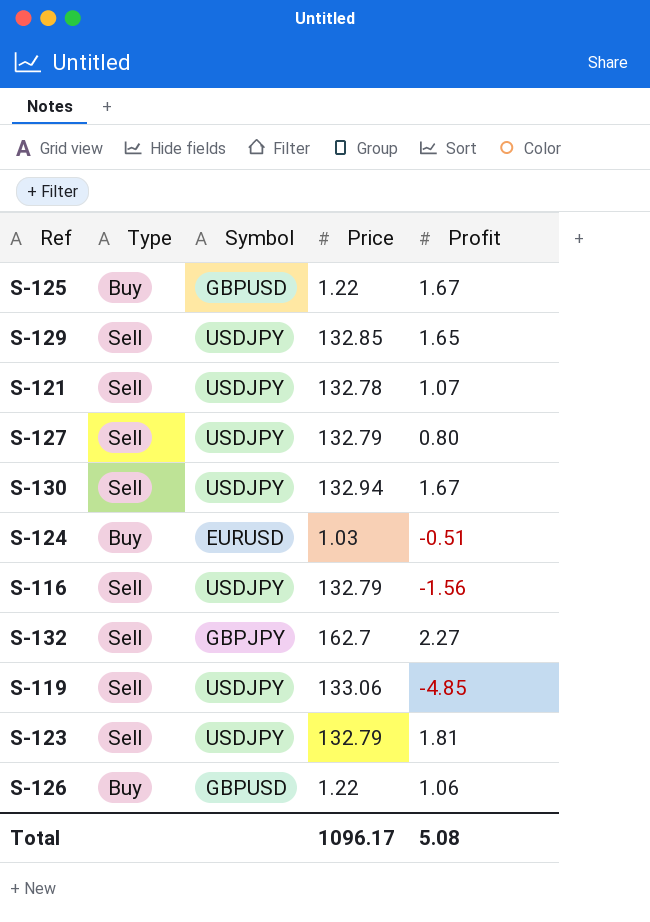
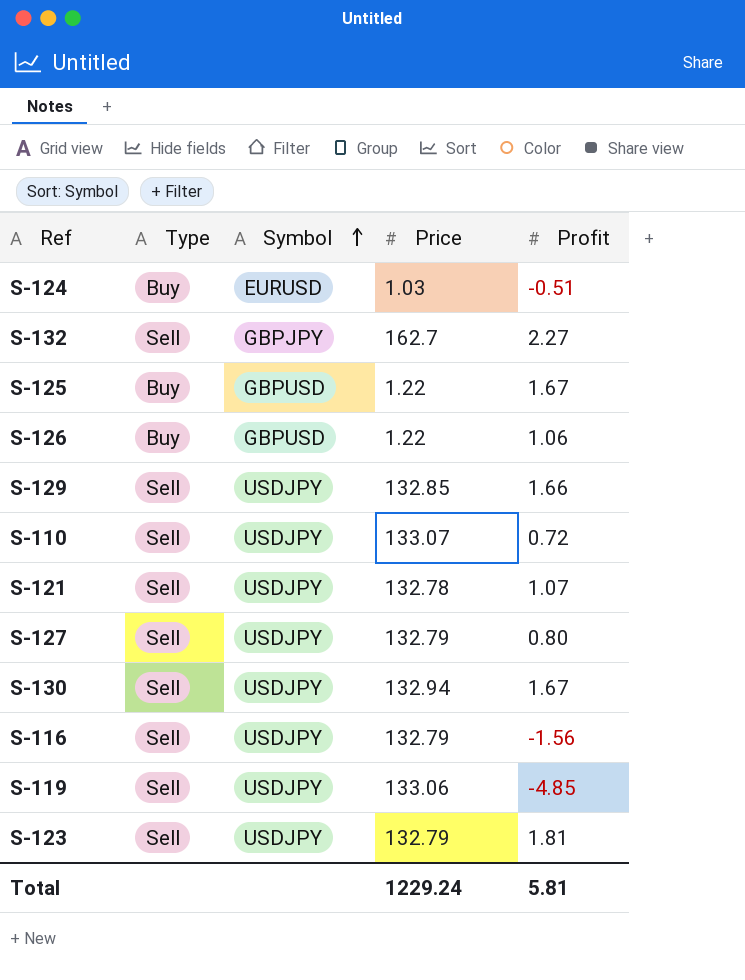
row order: none -> Symbol ascending
S-129 | Profit: 1.65 -> 1.66
row S-110: none -> Sell | USDJPY | 133.07 | 0.72
Total | Price: 1096.17 -> 1229.24
Total | Profit: 5.08 -> 5.81

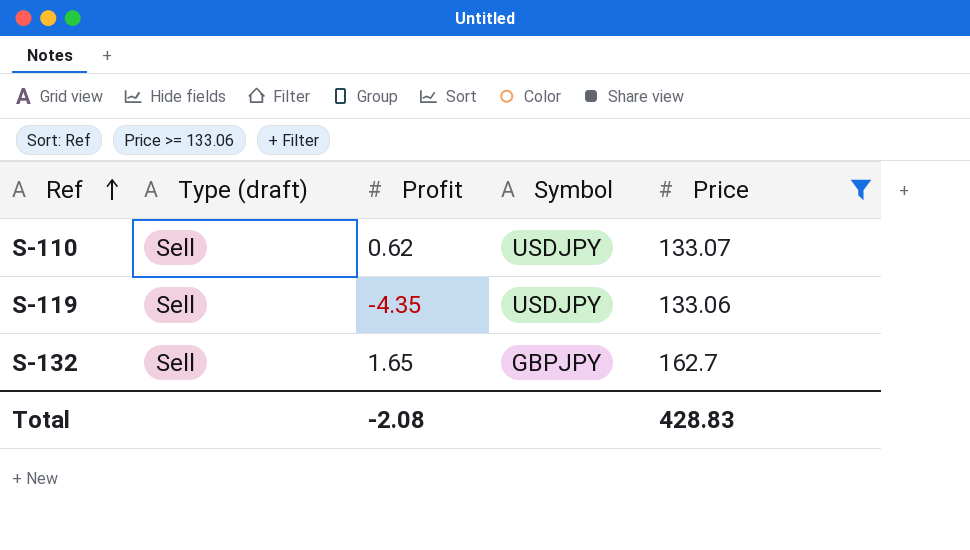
filter: none -> Price >= 133.06
row order: Symbol ascending -> Ref ascending
column name: Type -> Type (draft)
column Profit | position: 5 -> 3
S-110 | Profit: 0.72 -> 0.62
S-119 | Profit: -4.85 -> -4.35
S-132 | Profit: 2.27 -> 1.65
Total | Profit: 5.81 -> -2.08
Total | Price: 1229.24 -> 428.83

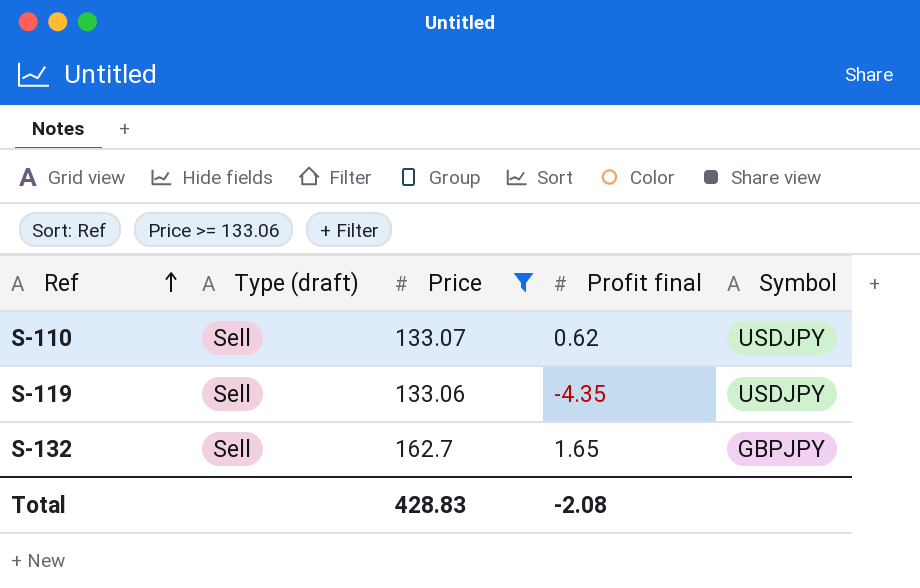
column Price | position: 5 -> 3
column name: Profit -> Profit final

